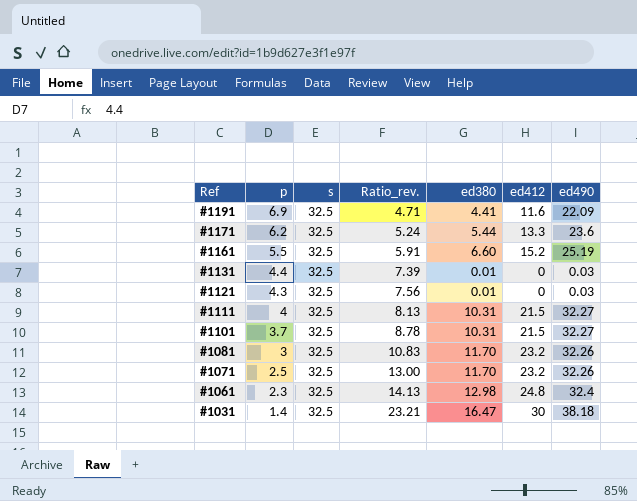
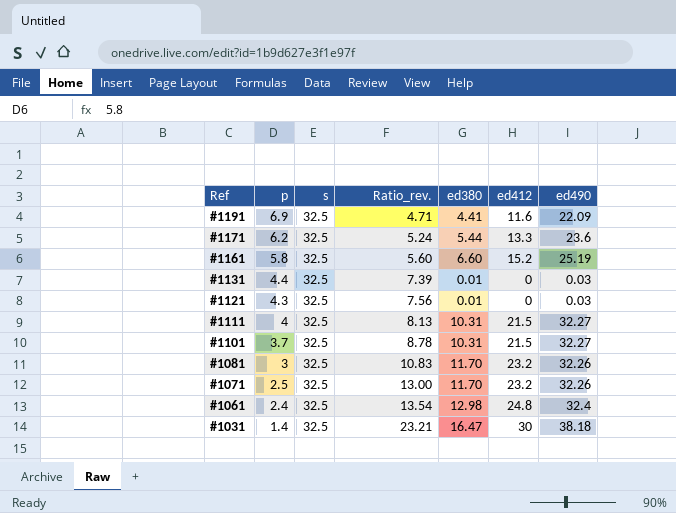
#1161 | p: 5.5 -> 5.8
#1161 | Ratio_rev.: 5.91 -> 5.60
#1061 | p: 2.3 -> 2.4
#1061 | Ratio_rev.: 14.13 -> 13.54

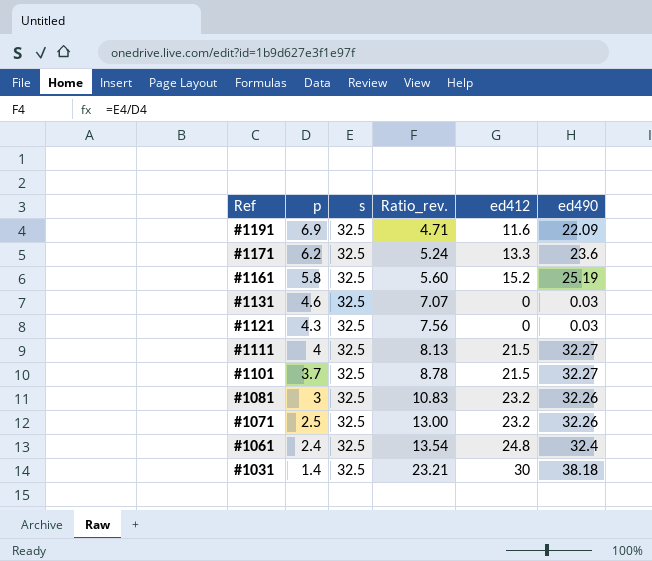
column ed380 | position: 5 -> none
#1131 | p: 4.4 -> 4.6
#1131 | Ratio_rev.: 7.39 -> 7.07

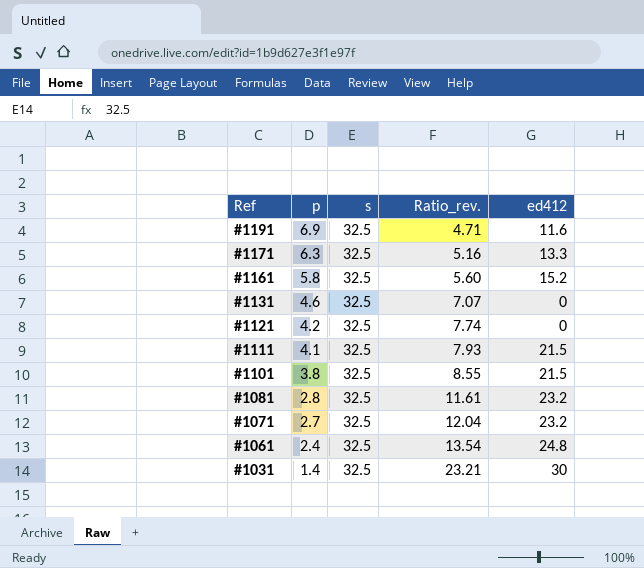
column ed490 | position: 6 -> none
#1171 | p: 6.2 -> 6.3
#1171 | Ratio_rev.: 5.24 -> 5.16
#1121 | p: 4.3 -> 4.2
#1121 | Ratio_rev.: 7.56 -> 7.74
#1111 | p: 4 -> 4.1
#1111 | Ratio_rev.: 8.13 -> 7.93
#1101 | p: 3.7 -> 3.8
#1101 | Ratio_rev.: 8.78 -> 8.55
#1081 | p: 3 -> 2.8
#1081 | Ratio_rev.: 10.83 -> 11.61
#1071 | p: 2.5 -> 2.7
#1071 | Ratio_rev.: 13.00 -> 12.04

